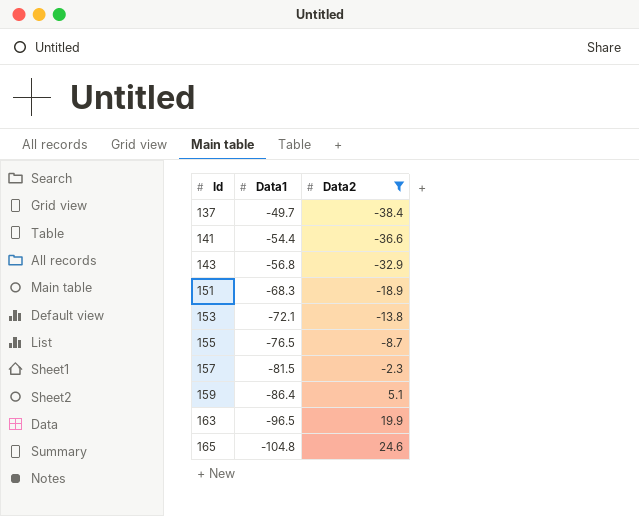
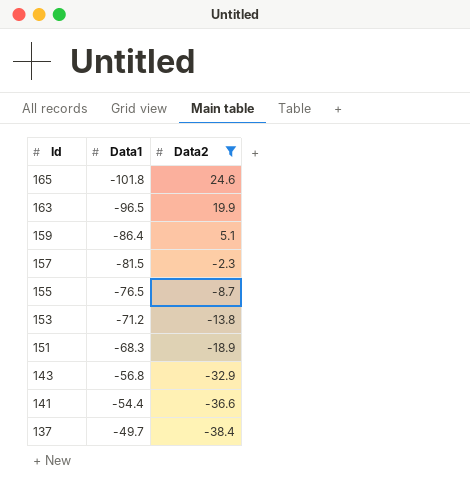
row order: Id ascending -> Id descending
165 | Data1: -104.8 -> -101.8
153 | Data1: -72.1 -> -71.2

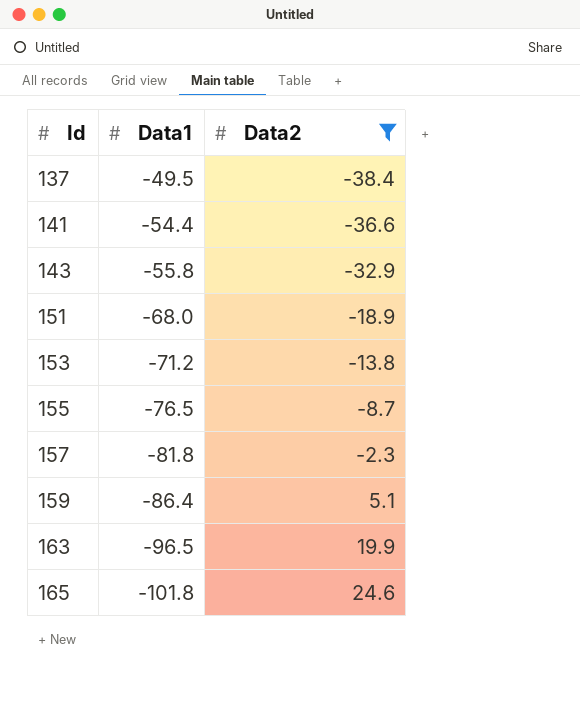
row order: Id descending -> Id ascending
137 | Data1: -49.7 -> -49.5
143 | Data1: -56.8 -> -55.8
151 | Data1: -68.3 -> -68.0
157 | Data1: -81.5 -> -81.8

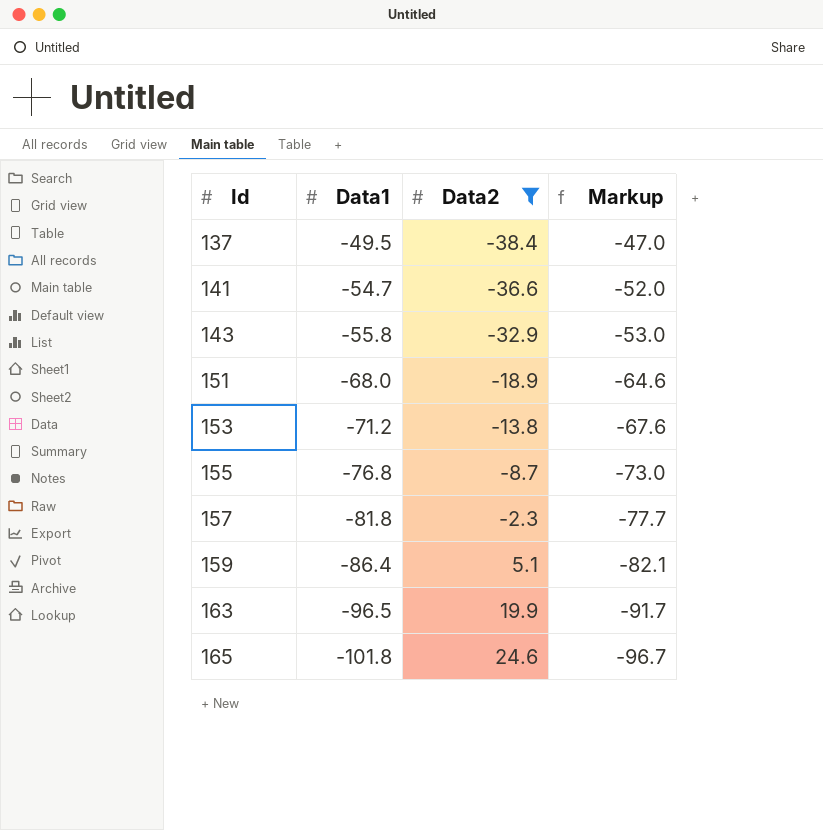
column Markup | formula: none -> [Data1] * 0.95
141 | Data1: -54.4 -> -54.7
155 | Data1: -76.5 -> -76.8

